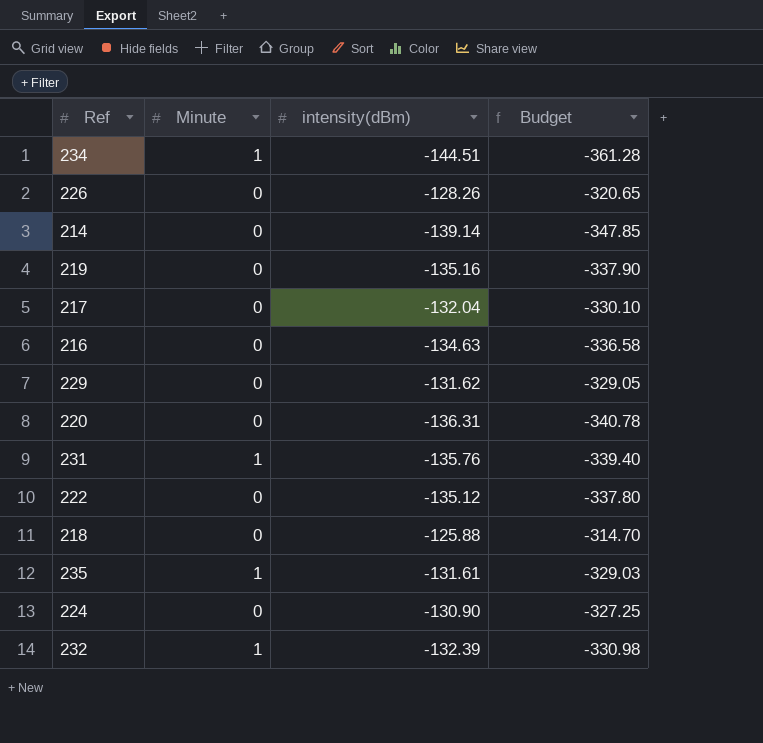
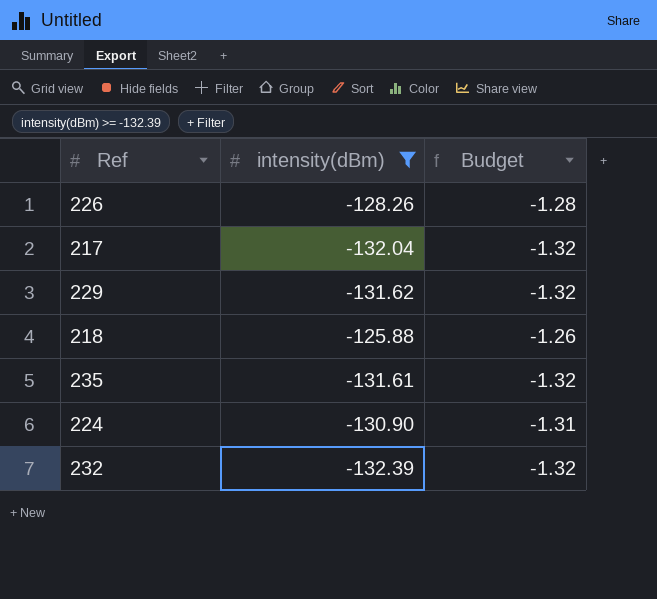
filter: none -> intensity(dBm) >= -132.39
column Minute | position: 2 -> none
column Budget | formula: [intensity(dBm)] * 2.5 -> [intensity(dBm)] * 0.01

